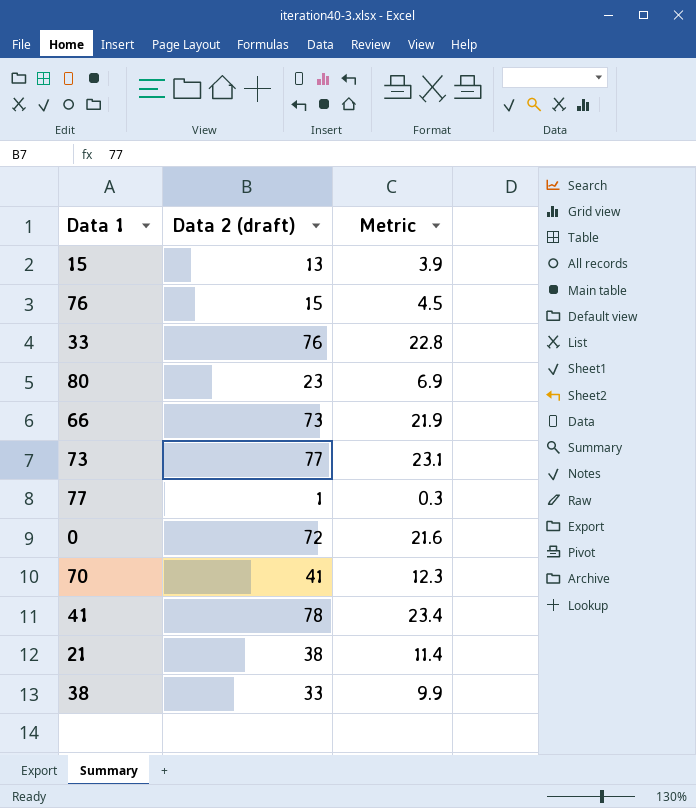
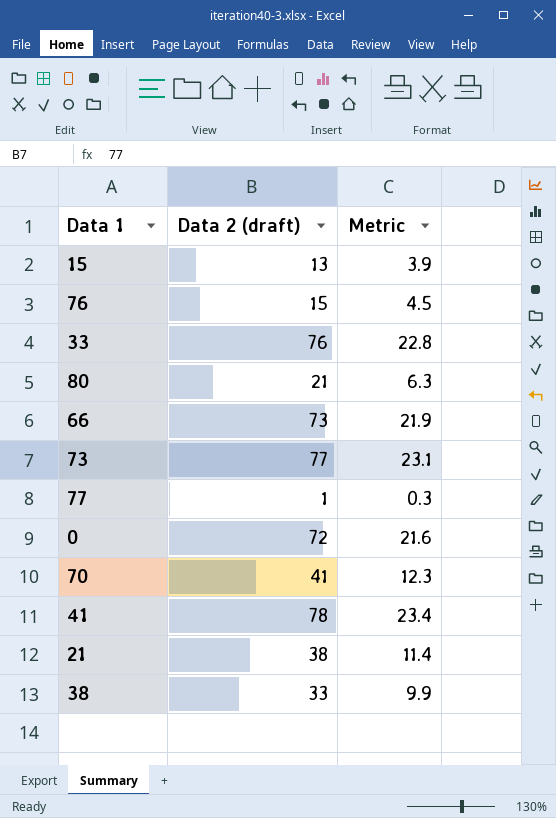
80 | Data 2 (draft): 23 -> 21
80 | Metric: 6.9 -> 6.3

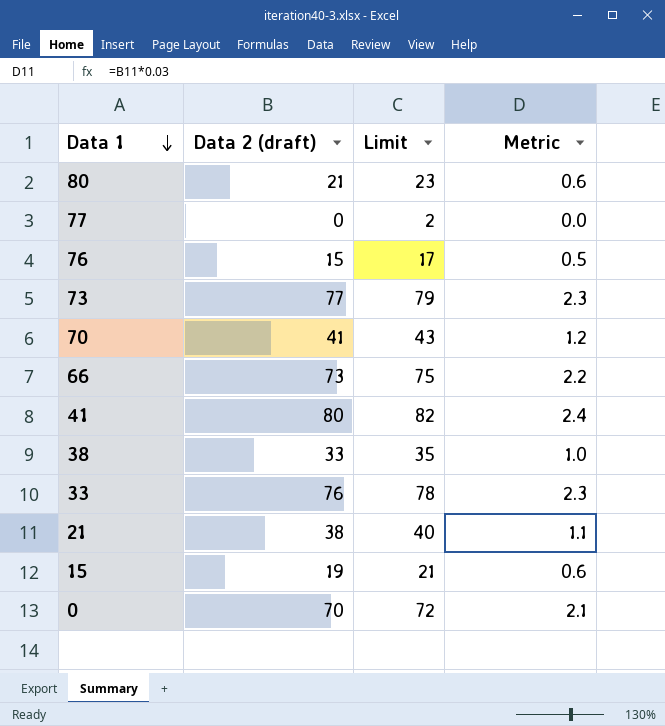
row order: none -> Data 1 descending
column Limit | formula: none -> [Data 2 (draft)] + 2
column Metric | formula: [Data 2 (draft)] * 0.3 -> [Data 2 (draft)] * 0.03
77 | Data 2 (draft): 1 -> 0
41 | Data 2 (draft): 78 -> 80
15 | Data 2 (draft): 13 -> 19
0 | Data 2 (draft): 72 -> 70

